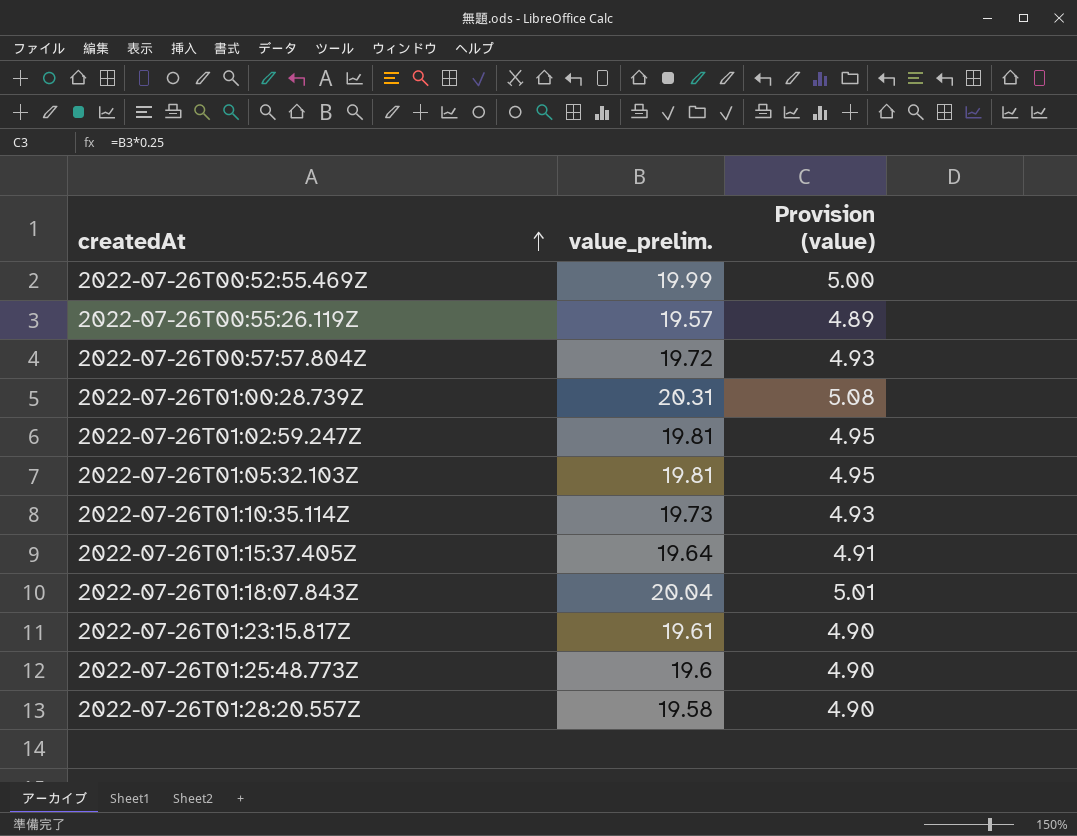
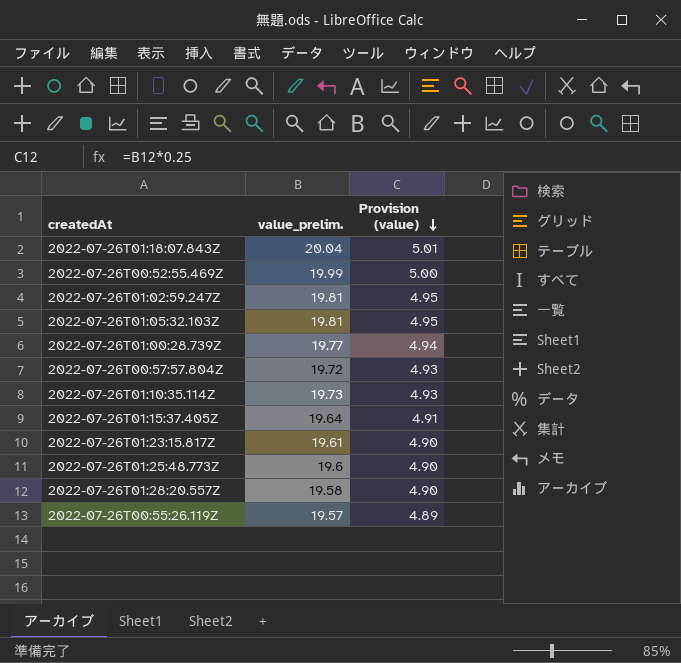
row order: createdAt ascending -> Provision (value) descending
2022-07-26T01:00:28.739Z | value_prelim.: 20.31 -> 19.77
2022-07-26T01:00:28.739Z | Provision (value): 5.08 -> 4.94

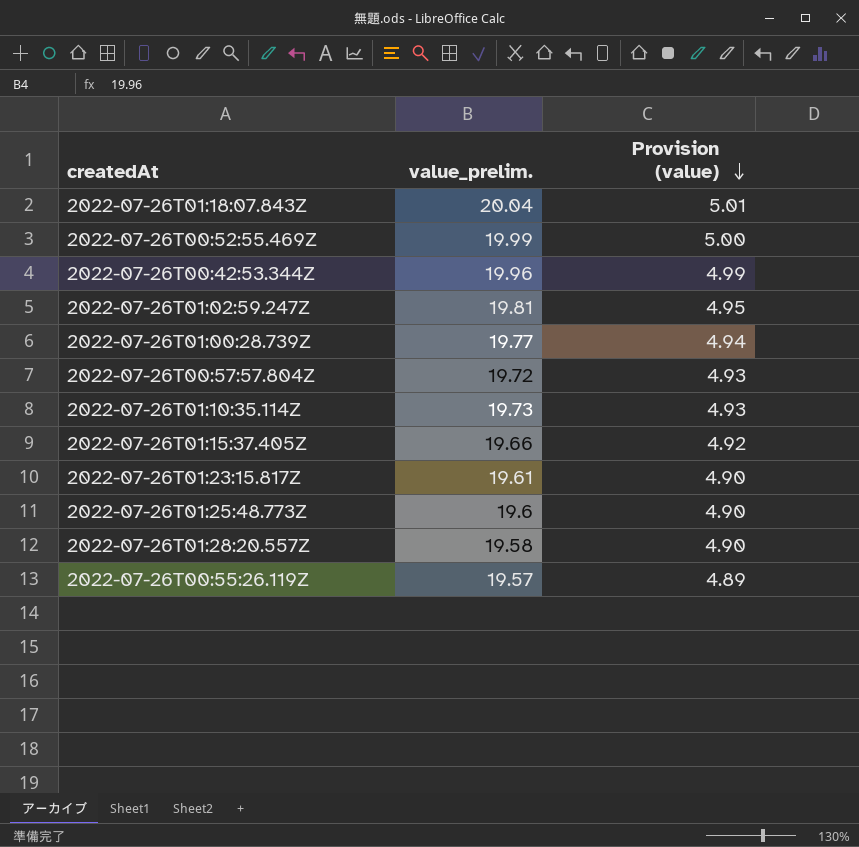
row 2022-07-26T01:05:32.103Z: 19.81 | 4.95 -> none
row 2022-07-26T00:42:53.344Z: none -> 19.96 | 4.99
2022-07-26T01:15:37.405Z | value_prelim.: 19.64 -> 19.66
2022-07-26T01:15:37.405Z | Provision (value): 4.91 -> 4.92

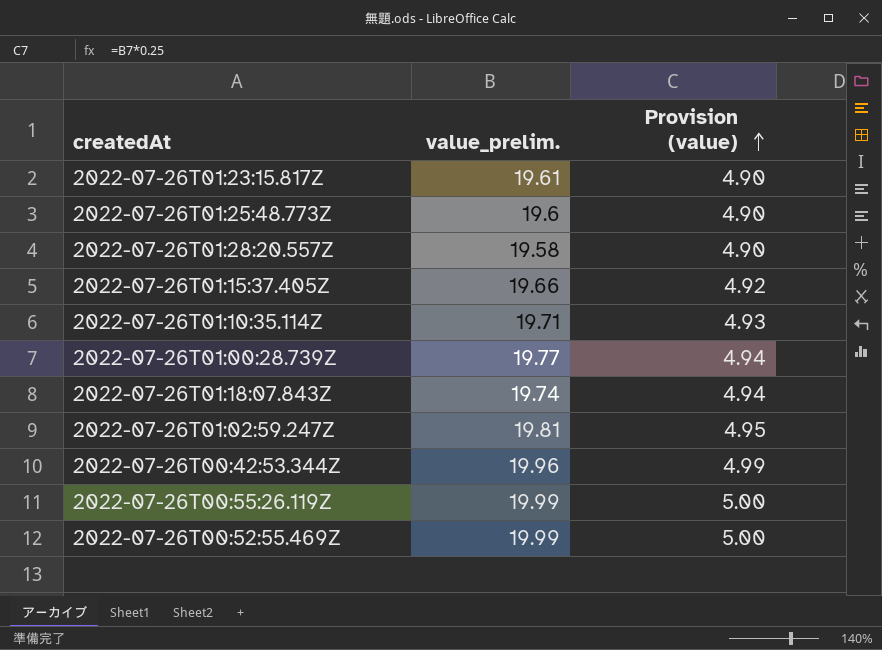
row order: Provision (value) descending -> Provision (value) ascending
row 2022-07-26T00:57:57.804Z: 19.72 | 4.93 -> none
2022-07-26T01:10:35.114Z | value_prelim.: 19.73 -> 19.71
2022-07-26T01:18:07.843Z | value_prelim.: 20.04 -> 19.74
2022-07-26T01:18:07.843Z | Provision (value): 5.01 -> 4.94
2022-07-26T00:55:26.119Z | value_prelim.: 19.57 -> 19.99
2022-07-26T00:55:26.119Z | Provision (value): 4.89 -> 5.00

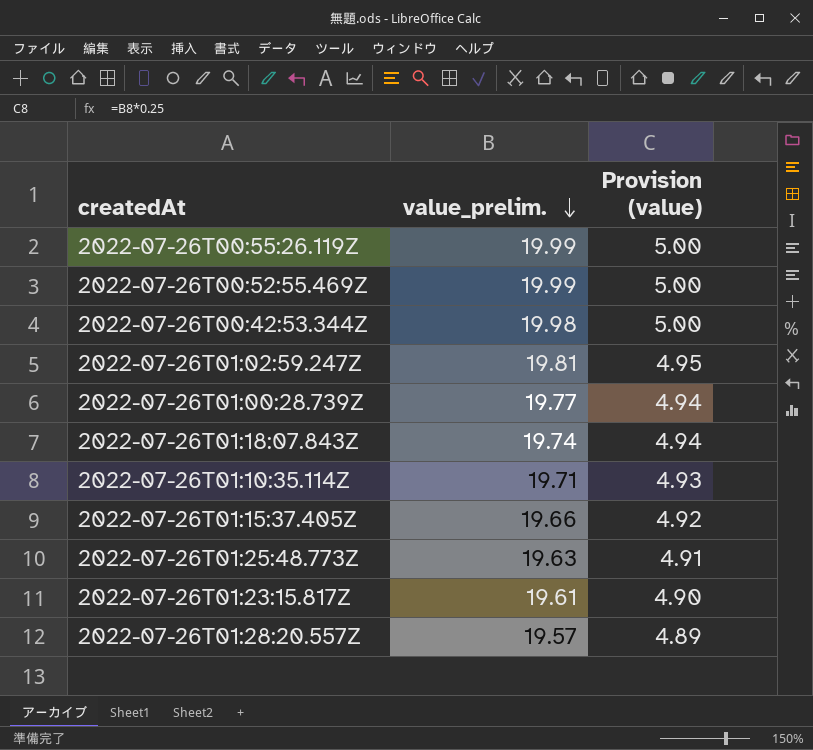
row order: Provision (value) ascending -> value_prelim. descending
2022-07-26T00:42:53.344Z | value_prelim.: 19.96 -> 19.98
2022-07-26T00:42:53.344Z | Provision (value): 4.99 -> 5.00
2022-07-26T01:25:48.773Z | value_prelim.: 19.6 -> 19.63
2022-07-26T01:25:48.773Z | Provision (value): 4.90 -> 4.91
2022-07-26T01:28:20.557Z | value_prelim.: 19.58 -> 19.57
2022-07-26T01:28:20.557Z | Provision (value): 4.90 -> 4.89

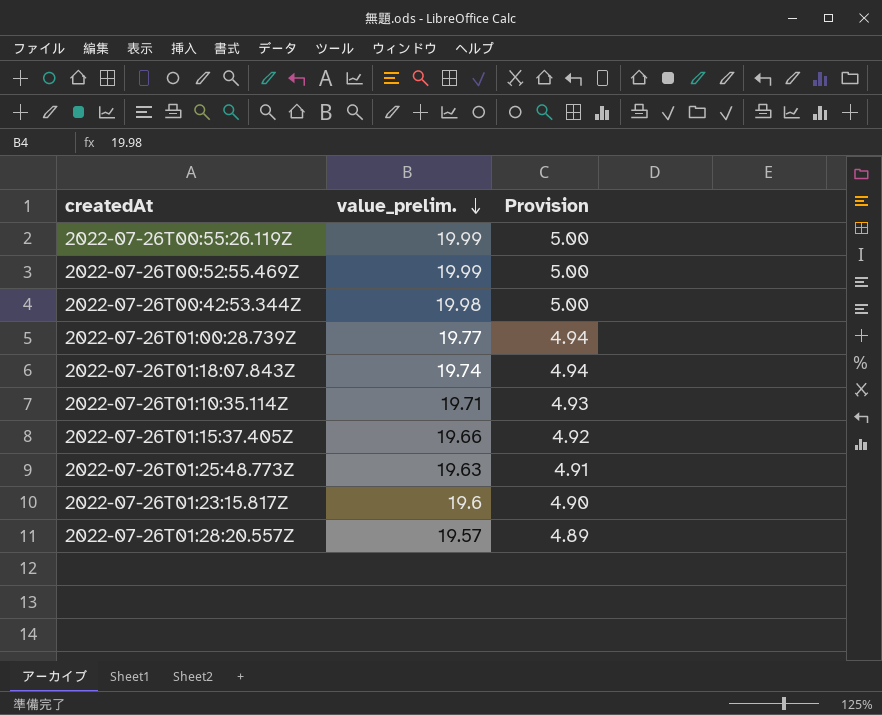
column name: Provision (value) -> Provision
row 2022-07-26T01:02:59.247Z: 19.81 | 4.95 -> none
2022-07-26T01:23:15.817Z | value_prelim.: 19.61 -> 19.6

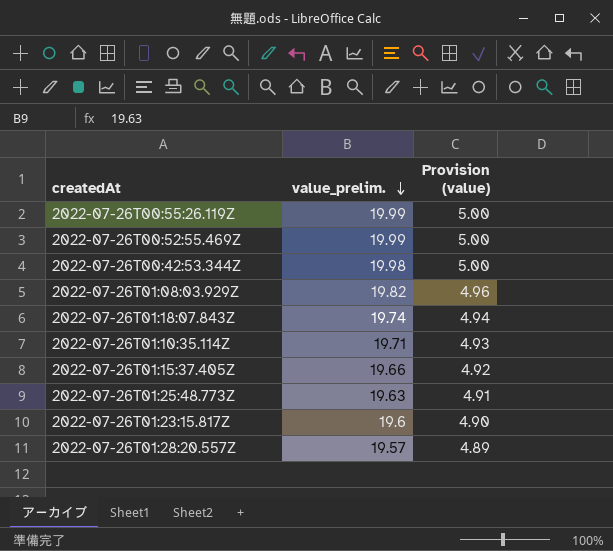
column name: Provision -> Provision (value)
row 2022-07-26T01:00:28.739Z: 19.77 | 4.94 -> none
row 2022-07-26T01:08:03.929Z: none -> 19.82 | 4.96

